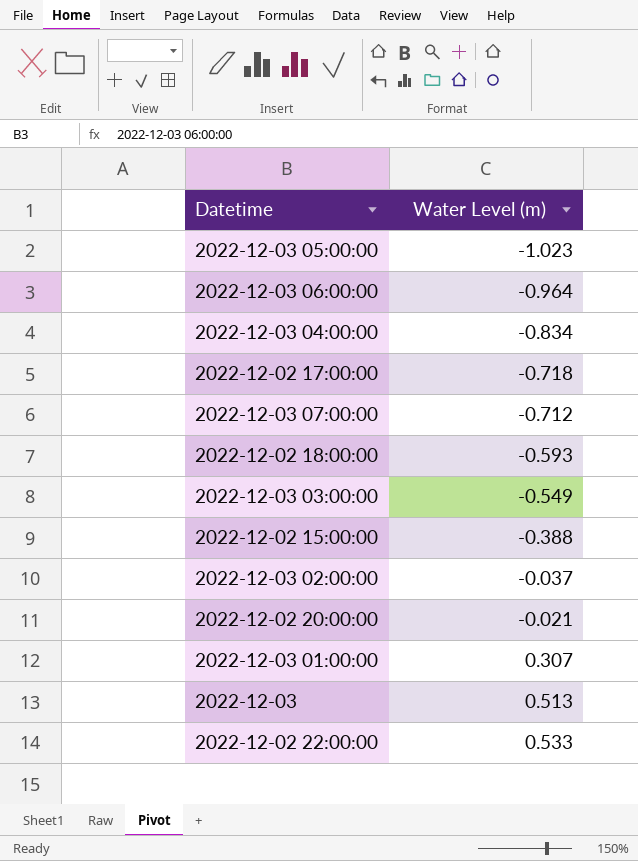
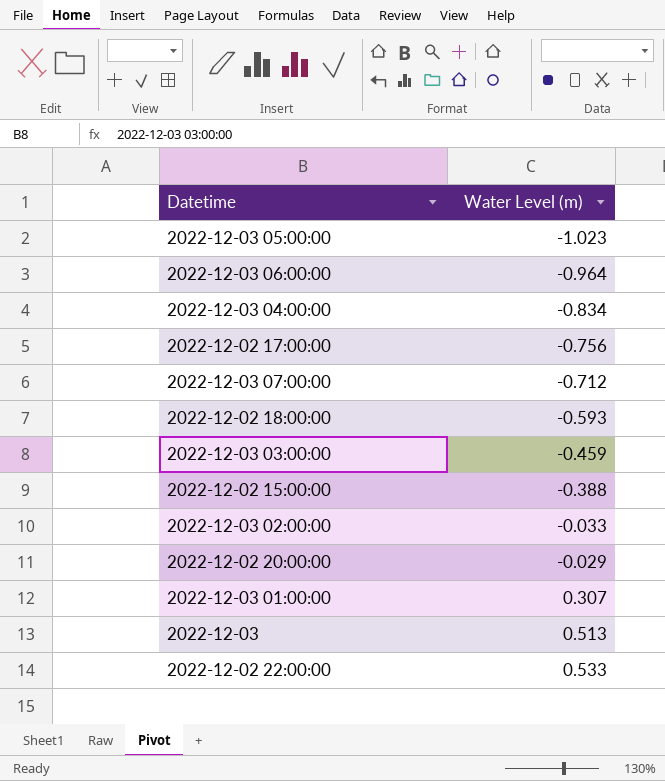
2022-12-02 17:00:00 | Water Level (m): -0.718 -> -0.756
2022-12-03 03:00:00 | Water Level (m): -0.549 -> -0.459
2022-12-03 02:00:00 | Water Level (m): -0.037 -> -0.033
2022-12-02 20:00:00 | Water Level (m): -0.021 -> -0.029

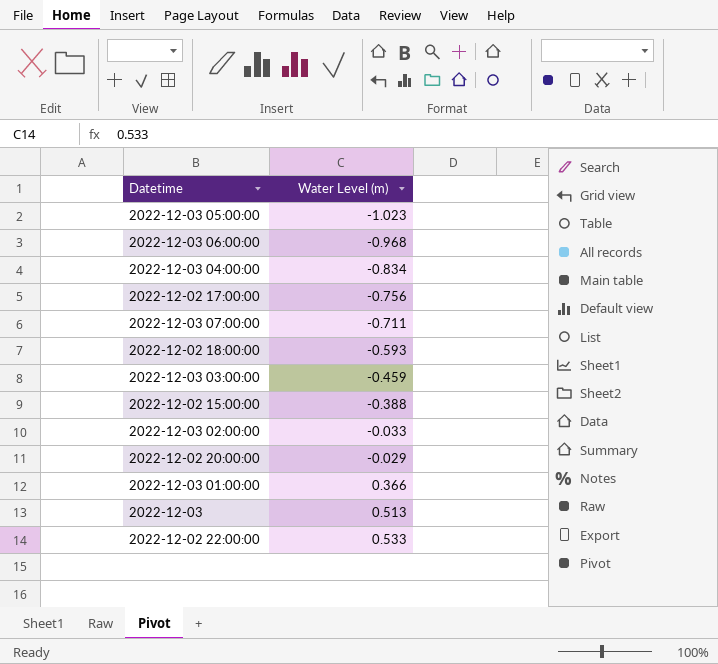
2022-12-03 06:00:00 | Water Level (m): -0.964 -> -0.968
2022-12-03 07:00:00 | Water Level (m): -0.712 -> -0.711
2022-12-03 01:00:00 | Water Level (m): 0.307 -> 0.366

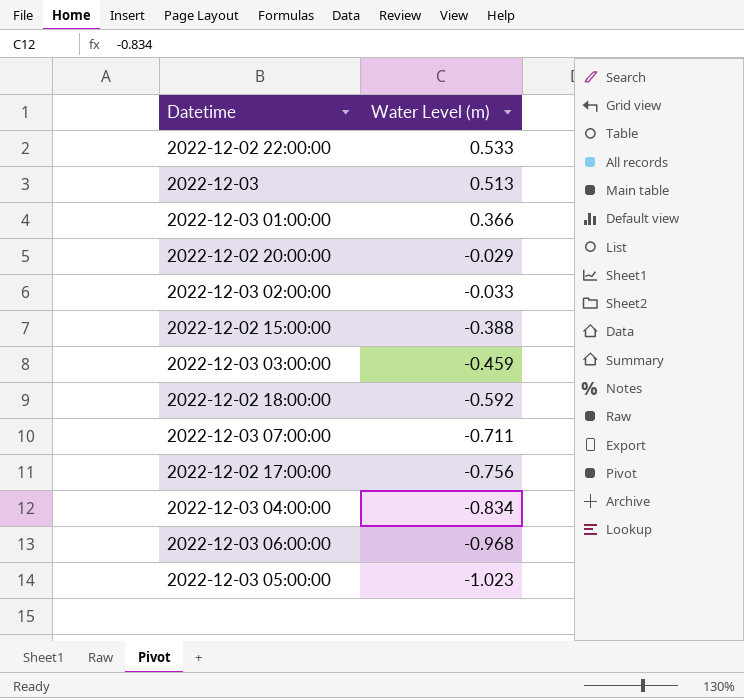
row order: Water Level (m) ascending -> Water Level (m) descending
2022-12-02 18:00:00 | Water Level (m): -0.593 -> -0.592

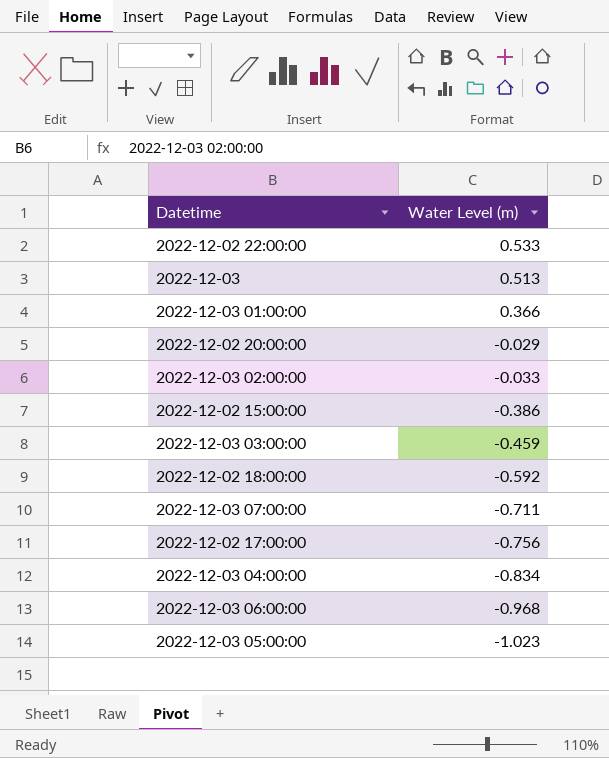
2022-12-02 15:00:00 | Water Level (m): -0.388 -> -0.386

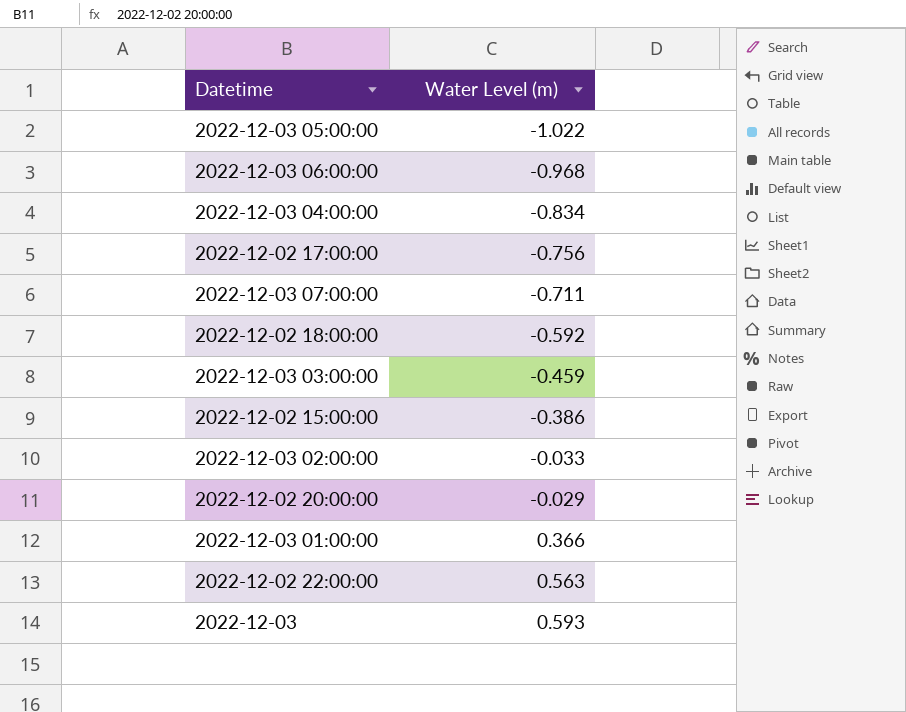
row order: Water Level (m) descending -> Water Level (m) ascending
2022-12-03 05:00:00 | Water Level (m): -1.023 -> -1.022
2022-12-02 22:00:00 | Water Level (m): 0.533 -> 0.563
2022-12-03 | Water Level (m): 0.513 -> 0.593

